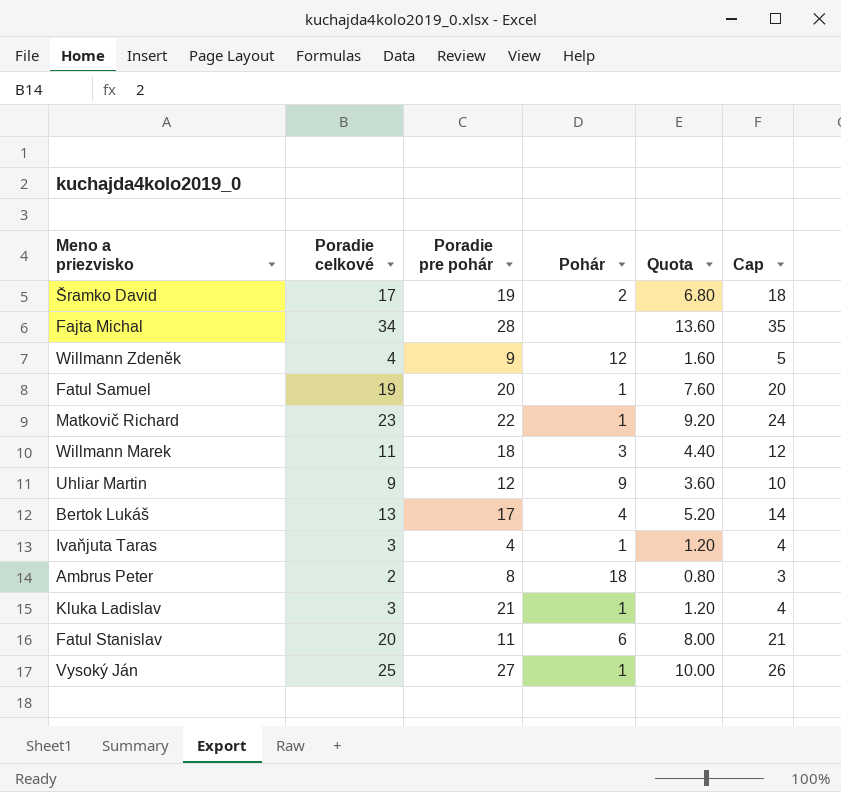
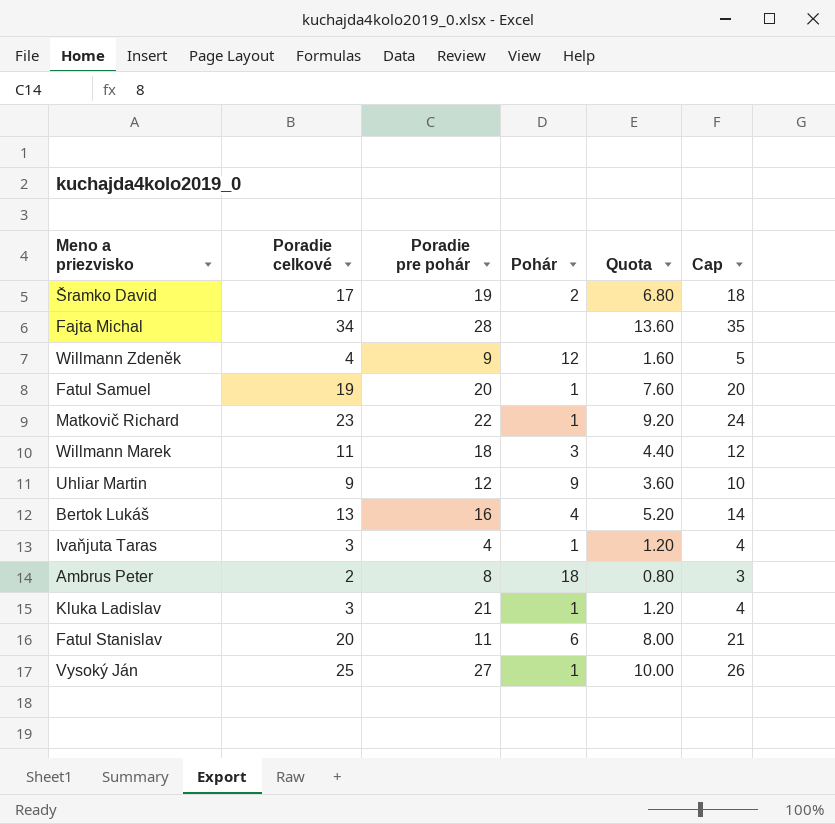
Bertok Lukáš | Poradie pre pohár: 17 -> 16

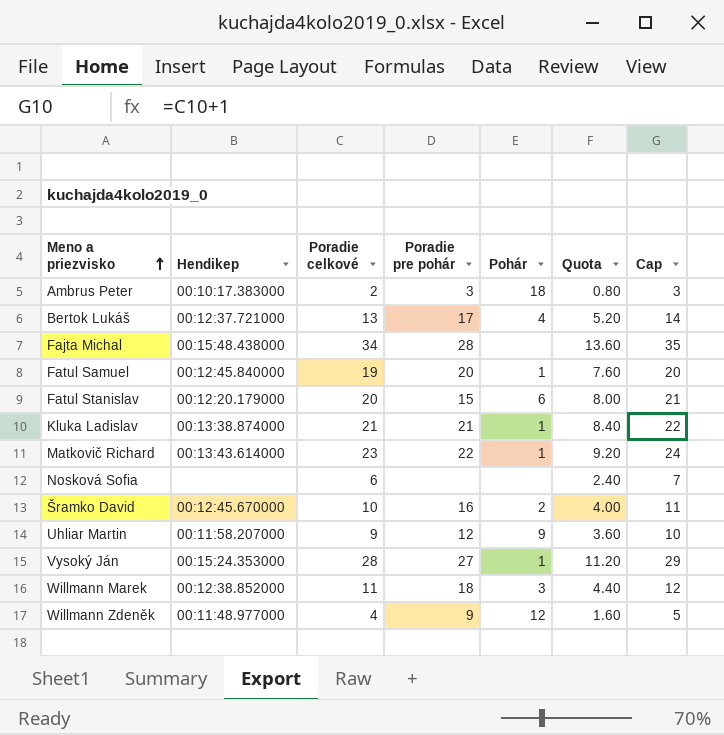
row order: none -> Meno a priezvisko ascending
column Hendikep | position: none -> 2
row Ivaňjuta Taras: 3 | 4 | 1 | 1.20 | 4 -> none
Ambrus Peter | Poradie pre pohár: 8 -> 3
Bertok Lukáš | Poradie pre pohár: 16 -> 17
Fatul Stanislav | Poradie pre pohár: 11 -> 15
Kluka Ladislav | Poradie celkové: 3 -> 21
Kluka Ladislav | Quota: 1.20 -> 8.40
Kluka Ladislav | Cap: 4 -> 22
row Nosková Sofia: none -> none | 6 | none | none | 2.40 | 7
Šramko David | Poradie celkové: 17 -> 10
Šramko David | Poradie pre pohár: 19 -> 16
Šramko David | Quota: 6.80 -> 4.00
Šramko David | Cap: 18 -> 11
Vysoký Ján | Poradie celkové: 25 -> 28
Vysoký Ján | Quota: 10.00 -> 11.20
Vysoký Ján | Cap: 26 -> 29

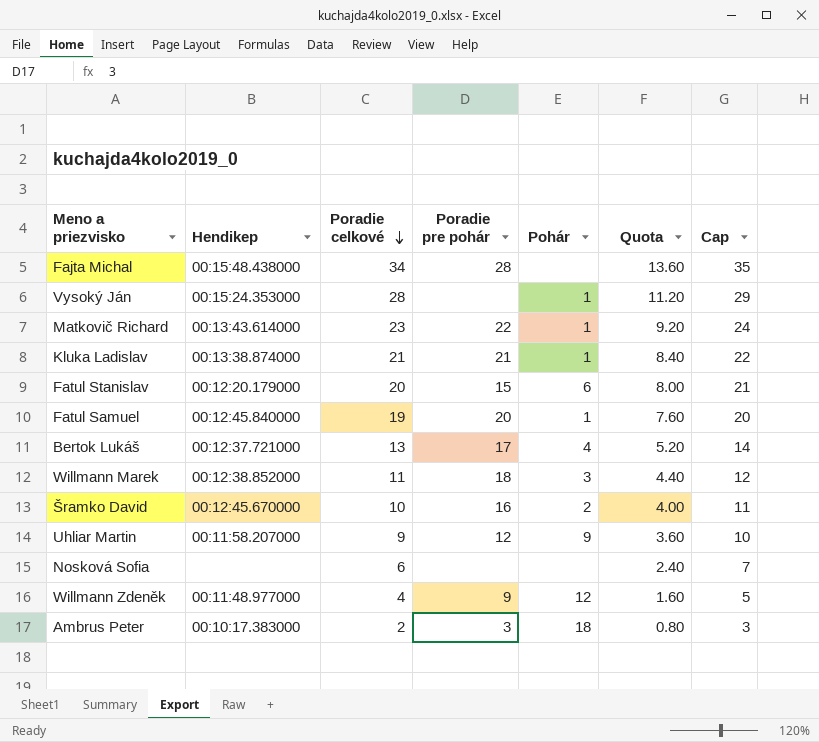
row order: Meno a priezvisko ascending -> Poradie celkové descending
Vysoký Ján | Poradie pre pohár: 27 -> none

